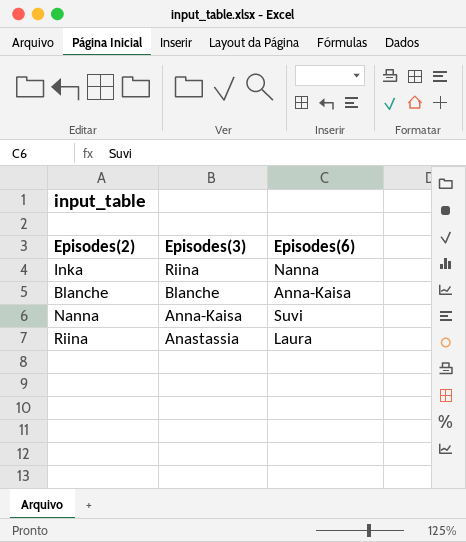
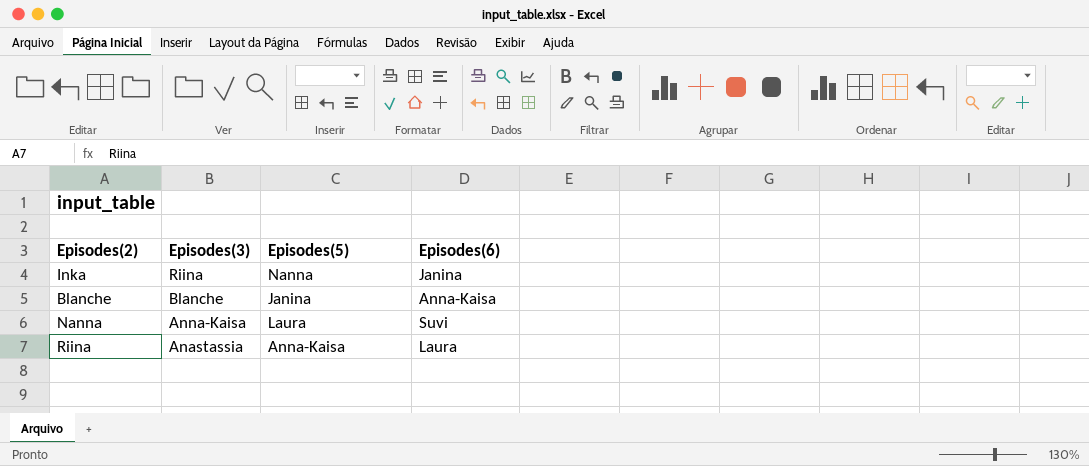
column Episodes(5) | position: none -> 3
Inka | Episodes(6): Nanna -> Janina

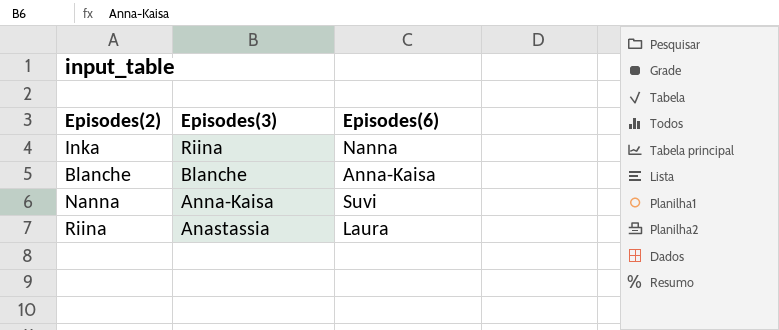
column Episodes(5) | position: 3 -> none
Inka | Episodes(6): Janina -> Nanna

